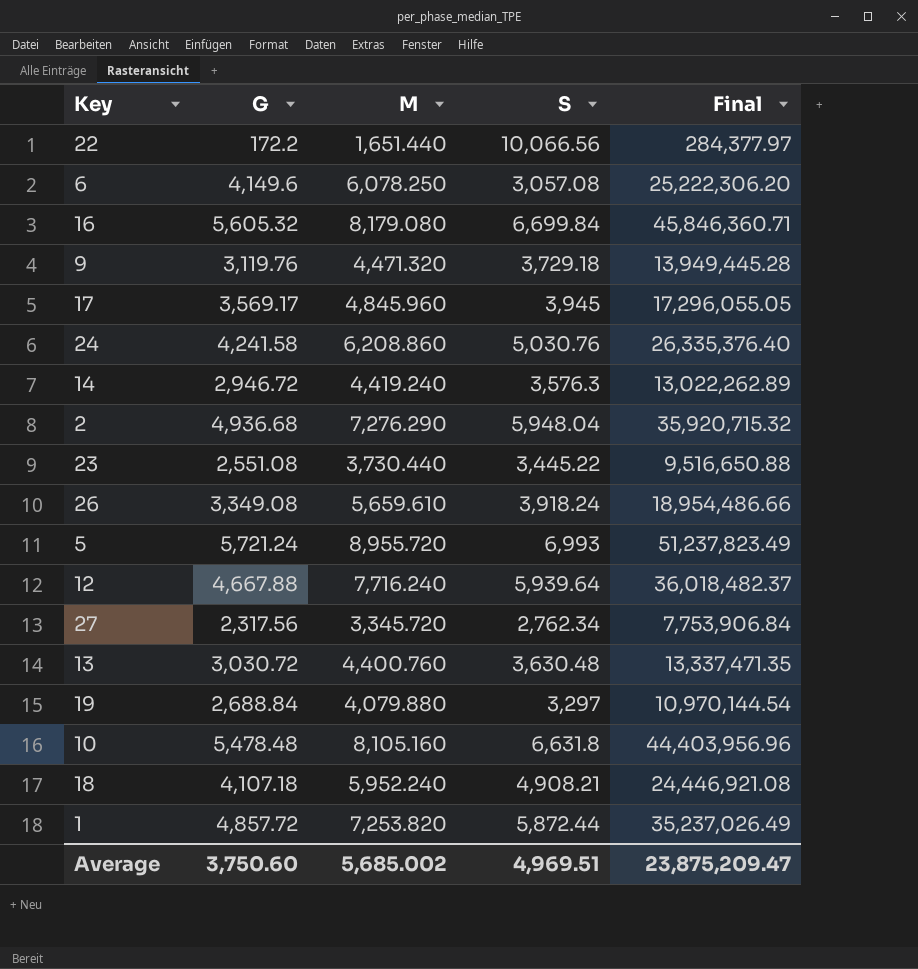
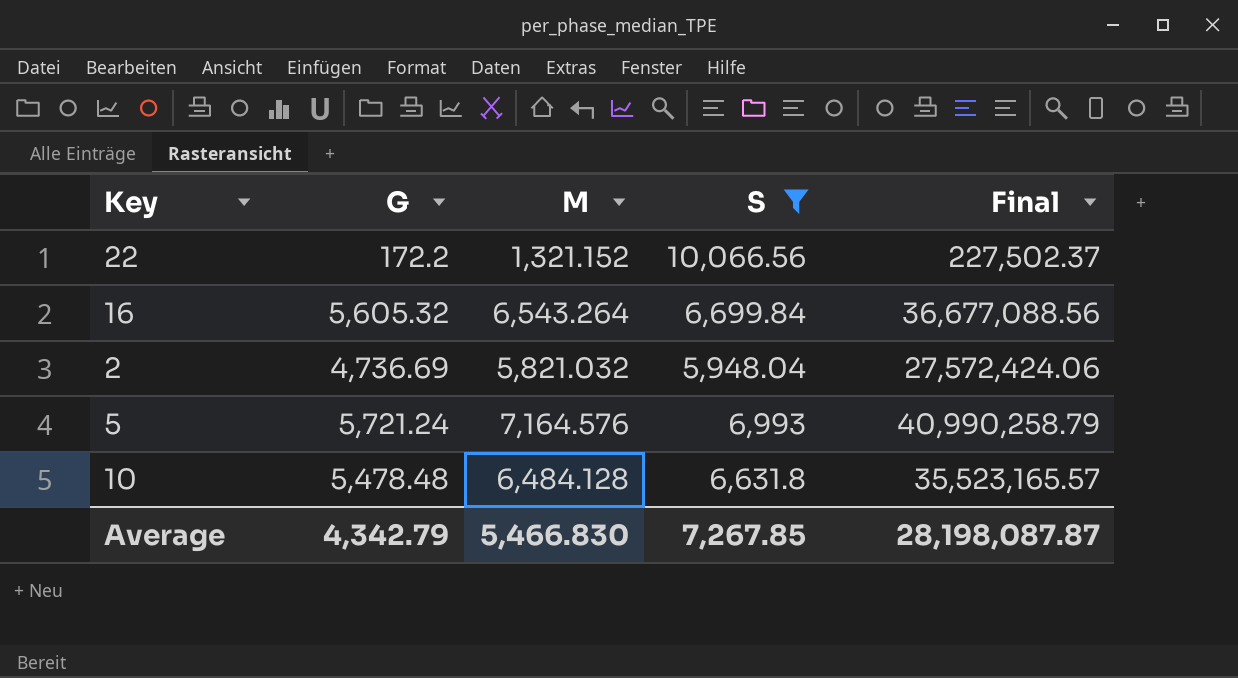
filter: none -> S >= 5,948.04
22 | M: 1,651.440 -> 1,321.152
22 | Final: 284,377.97 -> 227,502.37
16 | M: 8,179.080 -> 6,543.264
16 | Final: 45,846,360.71 -> 36,677,088.56
2 | G: 4,936.68 -> 4,736.69
2 | M: 7,276.290 -> 5,821.032
2 | Final: 35,920,715.32 -> 27,572,424.06
5 | M: 8,955.720 -> 7,164.576
5 | Final: 51,237,823.49 -> 40,990,258.79
10 | M: 8,105.160 -> 6,484.128
10 | Final: 44,403,956.96 -> 35,523,165.57
Average | G: 3,750.60 -> 4,342.79
Average | M: 5,685.002 -> 5,466.830
Average | S: 4,969.51 -> 7,267.85
Average | Final: 23,875,209.47 -> 28,198,087.87

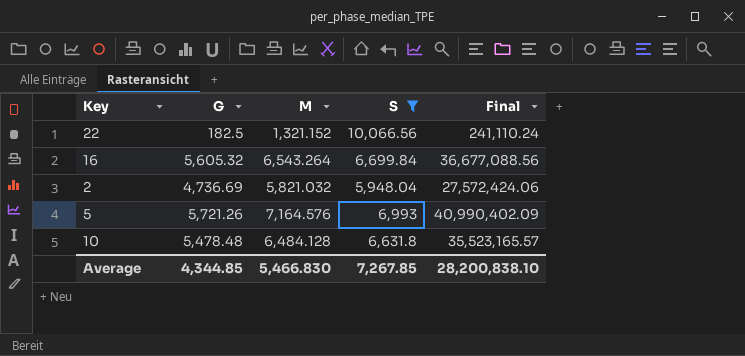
22 | G: 172.2 -> 182.5
22 | Final: 227,502.37 -> 241,110.24
5 | G: 5,721.24 -> 5,721.26
5 | Final: 40,990,258.79 -> 40,990,402.09
Average | G: 4,342.79 -> 4,344.85
Average | Final: 28,198,087.87 -> 28,200,838.10

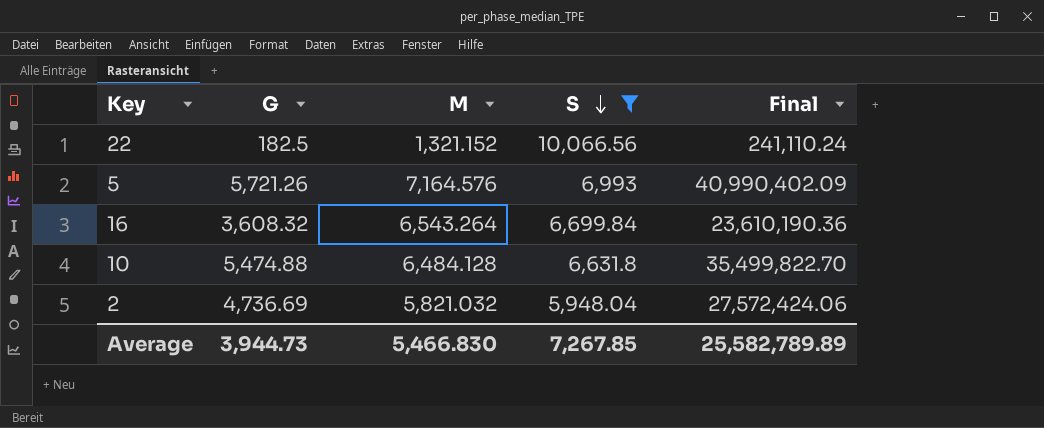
row order: none -> S descending
16 | G: 5,605.32 -> 3,608.32
16 | Final: 36,677,088.56 -> 23,610,190.36
10 | G: 5,478.48 -> 5,474.88
10 | Final: 35,523,165.57 -> 35,499,822.70
Average | G: 4,344.85 -> 3,944.73
Average | Final: 28,200,838.10 -> 25,582,789.89

